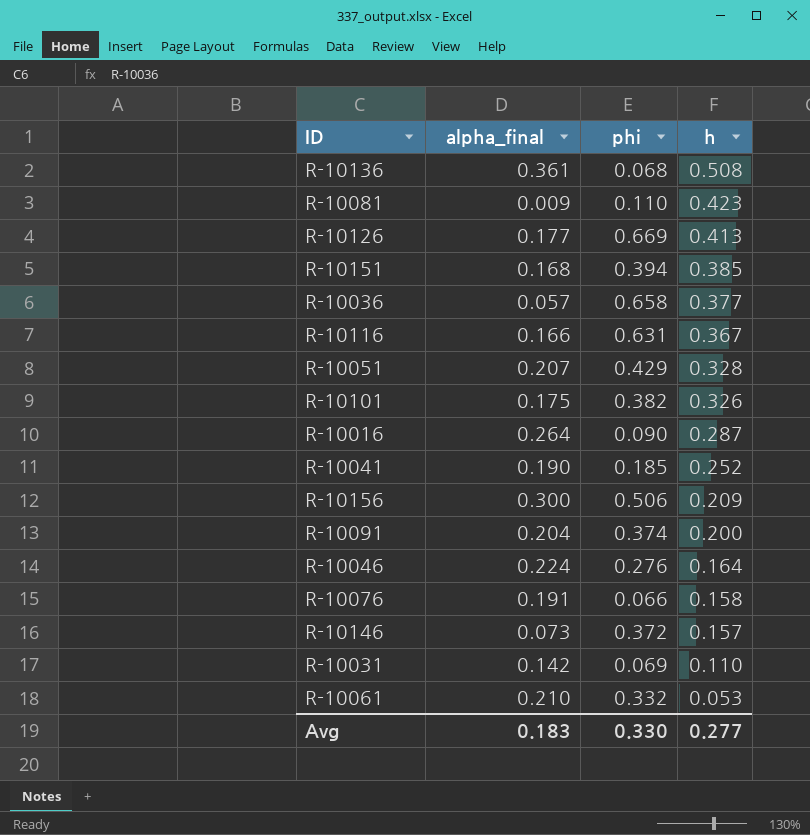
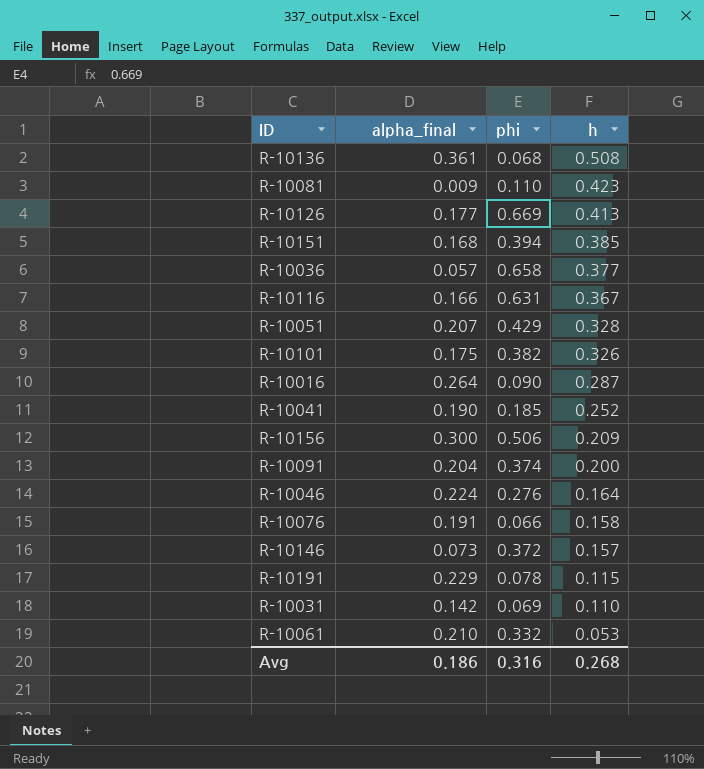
row R-10191: none -> 0.229 | 0.078 | 0.115
Avg | alpha_final: 0.183 -> 0.186
Avg | phi: 0.330 -> 0.316
Avg | h: 0.277 -> 0.268

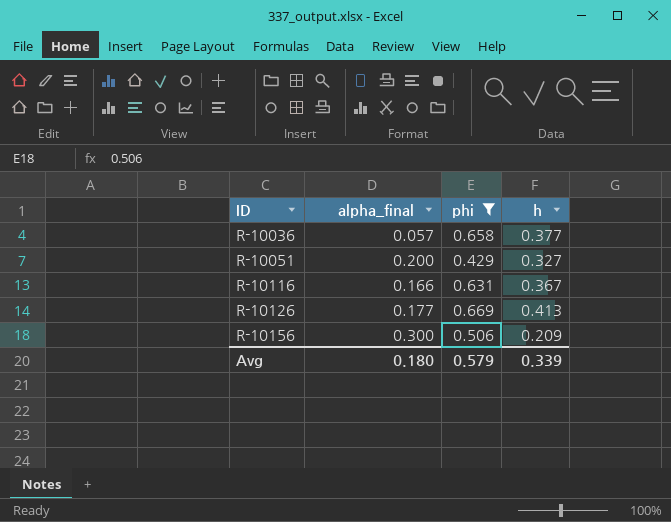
filter: none -> phi >= 0.429
row order: h descending -> ID ascending
R-10051 | alpha_final: 0.207 -> 0.200
R-10051 | h: 0.328 -> 0.327
Avg | alpha_final: 0.186 -> 0.180
Avg | phi: 0.316 -> 0.579
Avg | h: 0.268 -> 0.339

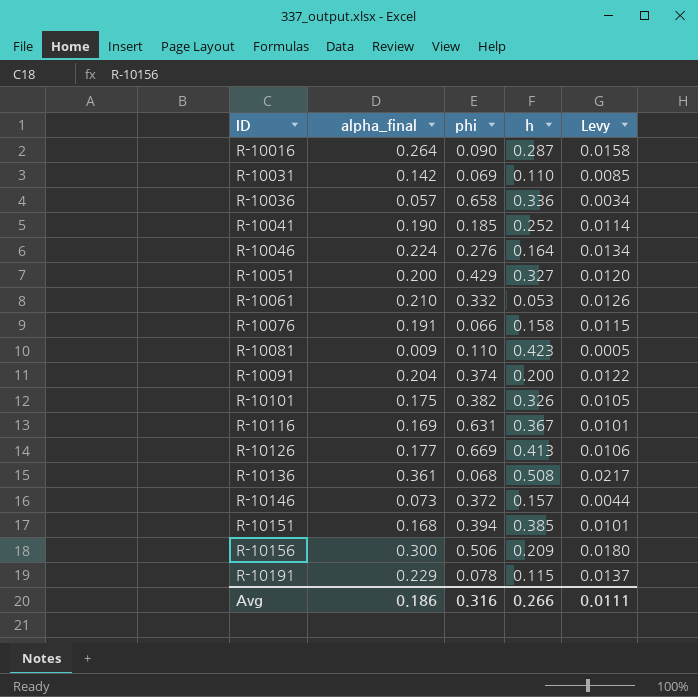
filter: phi >= 0.429 -> none
column Levy | formula: none -> [alpha_final] * 0.06
R-10036 | h: 0.377 -> 0.336
R-10116 | alpha_final: 0.166 -> 0.169
Avg | alpha_final: 0.180 -> 0.186
Avg | phi: 0.579 -> 0.316
Avg | h: 0.339 -> 0.266

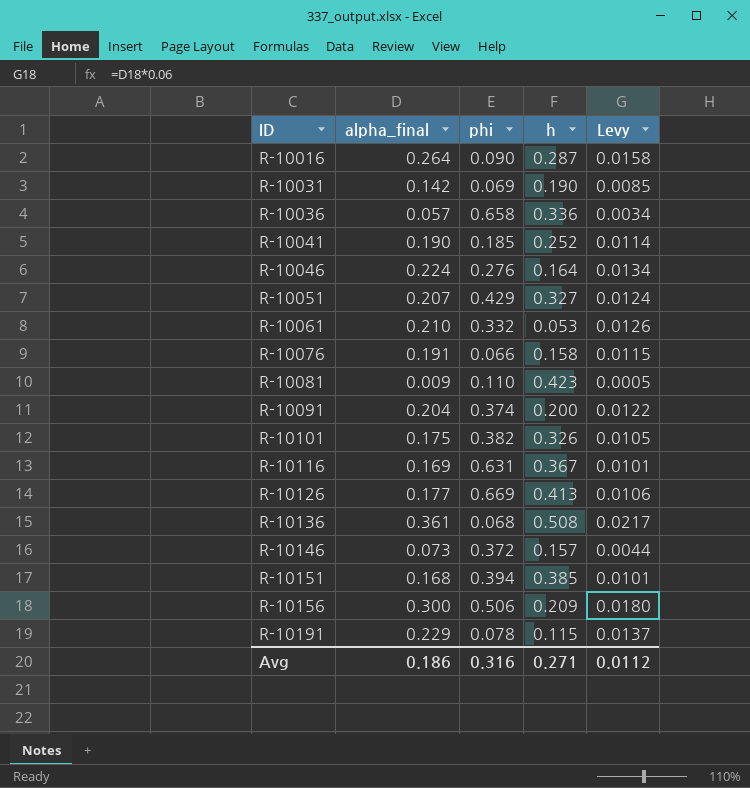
R-10031 | h: 0.110 -> 0.190
R-10051 | alpha_final: 0.200 -> 0.207
R-10051 | Levy: 0.0120 -> 0.0124
Avg | h: 0.266 -> 0.271
Avg | Levy: 0.0111 -> 0.0112

